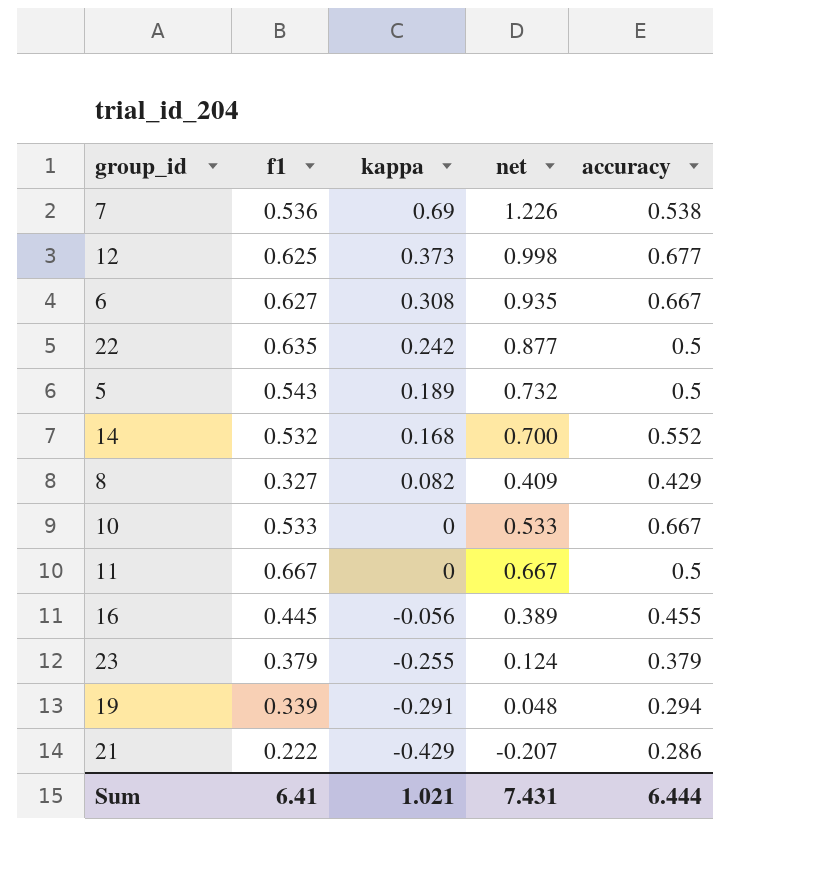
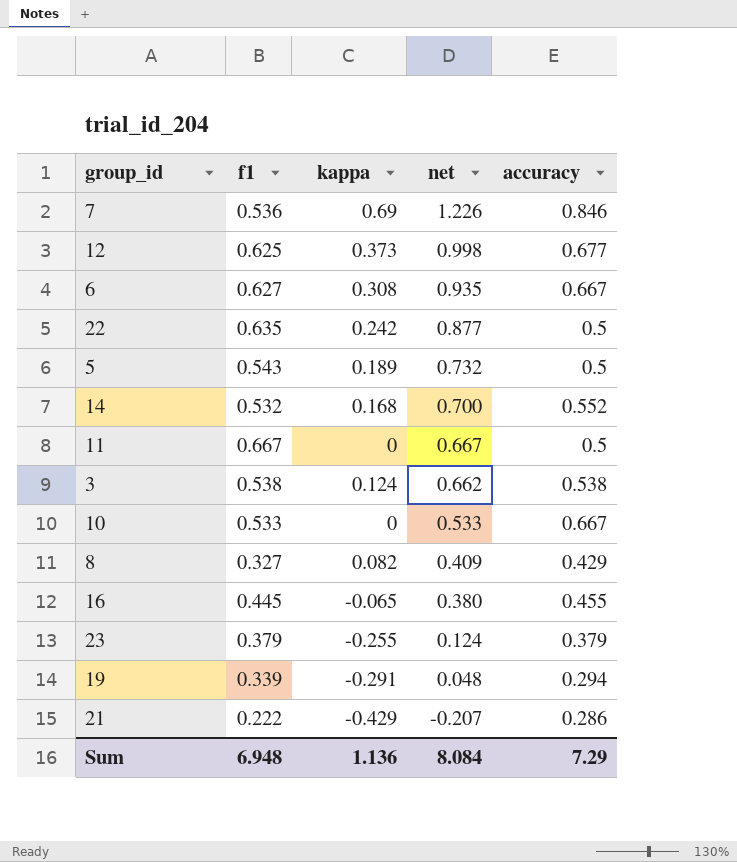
row order: kappa descending -> net descending
7 | accuracy: 0.538 -> 0.846
row 3: none -> 0.538 | 0.124 | 0.662 | 0.538
16 | kappa: -0.056 -> -0.065
16 | net: 0.389 -> 0.380
Sum | f1: 6.41 -> 6.948
Sum | kappa: 1.021 -> 1.136
Sum | net: 7.431 -> 8.084
Sum | accuracy: 6.444 -> 7.29

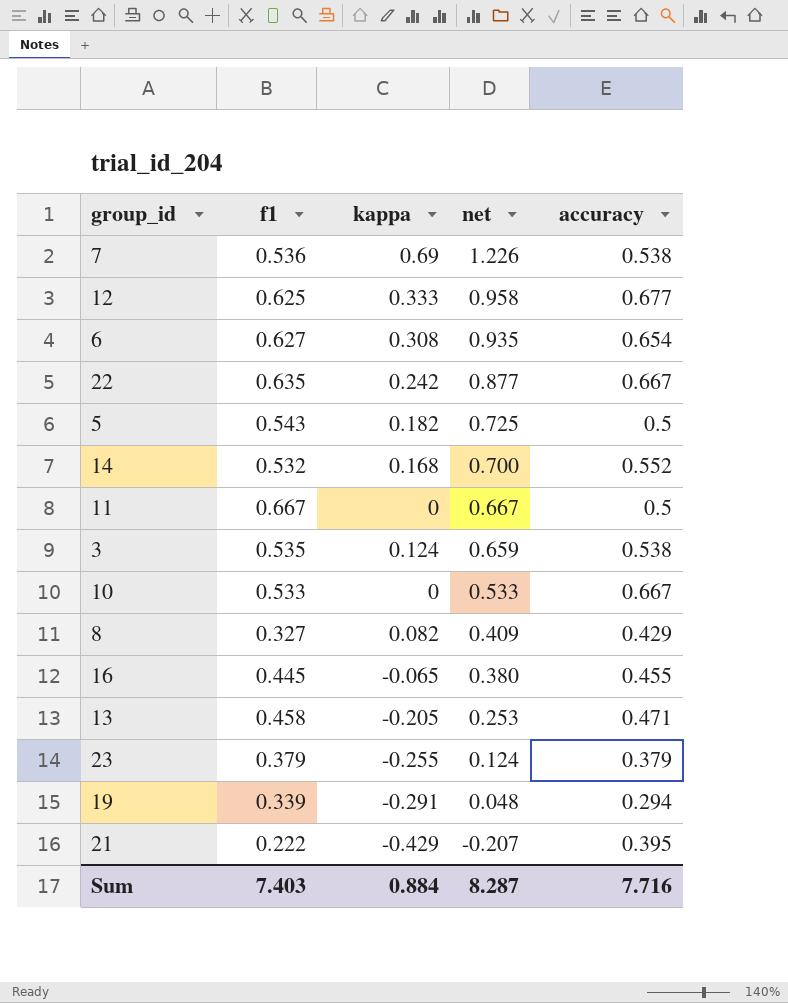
7 | accuracy: 0.846 -> 0.538
12 | kappa: 0.373 -> 0.333
12 | net: 0.998 -> 0.958
6 | accuracy: 0.667 -> 0.654
22 | accuracy: 0.5 -> 0.667
5 | kappa: 0.189 -> 0.182
5 | net: 0.732 -> 0.725
3 | f1: 0.538 -> 0.535
3 | net: 0.662 -> 0.659
row 13: none -> 0.458 | -0.205 | 0.253 | 0.471
21 | accuracy: 0.286 -> 0.395
Sum | f1: 6.948 -> 7.403
Sum | kappa: 1.136 -> 0.884
Sum | net: 8.084 -> 8.287
Sum | accuracy: 7.29 -> 7.716

